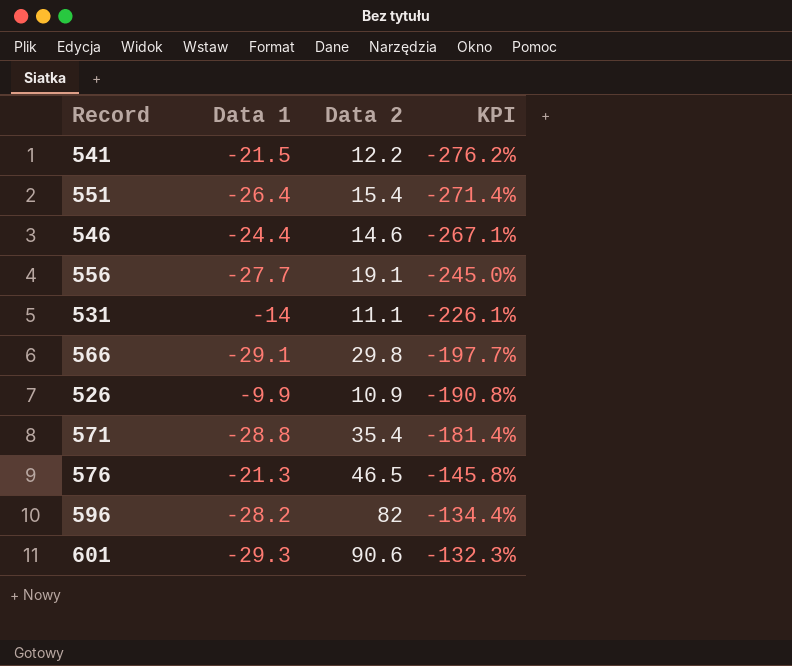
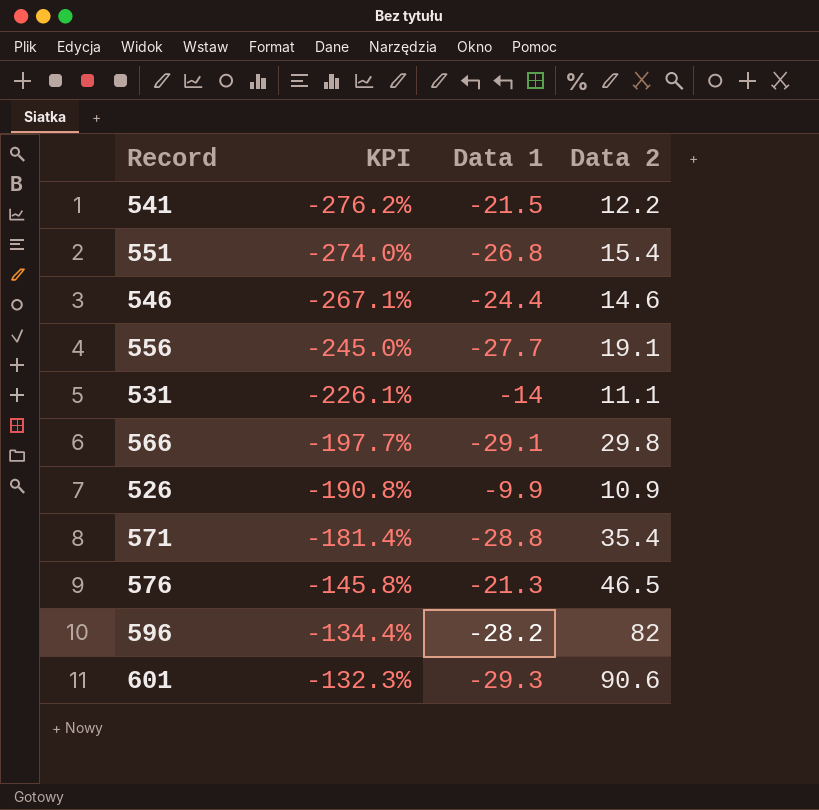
column KPI | position: 4 -> 2
551 | KPI: -271.4% -> -274.0%
551 | Data 1: -26.4 -> -26.8

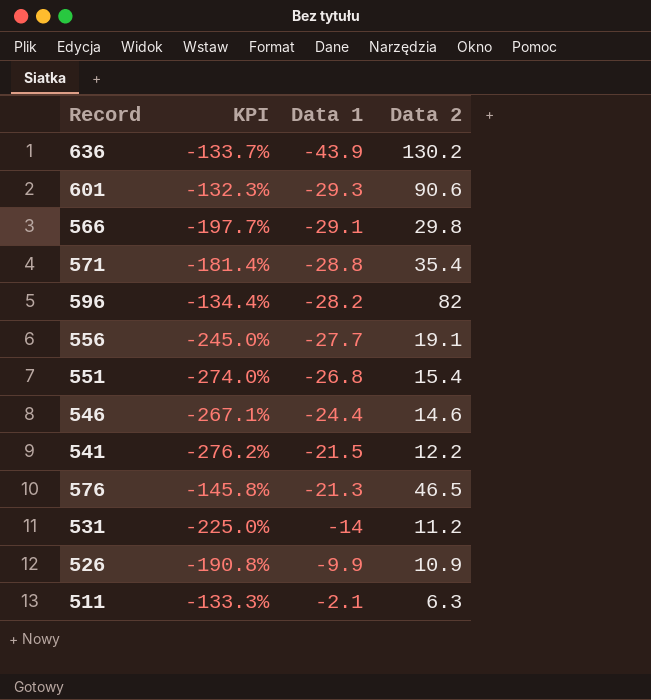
row order: KPI ascending -> Data 1 ascending
row 636: none -> -133.7% | -43.9 | 130.2
531 | KPI: -226.1% -> -225.0%
531 | Data 2: 11.1 -> 11.2
row 511: none -> -133.3% | -2.1 | 6.3

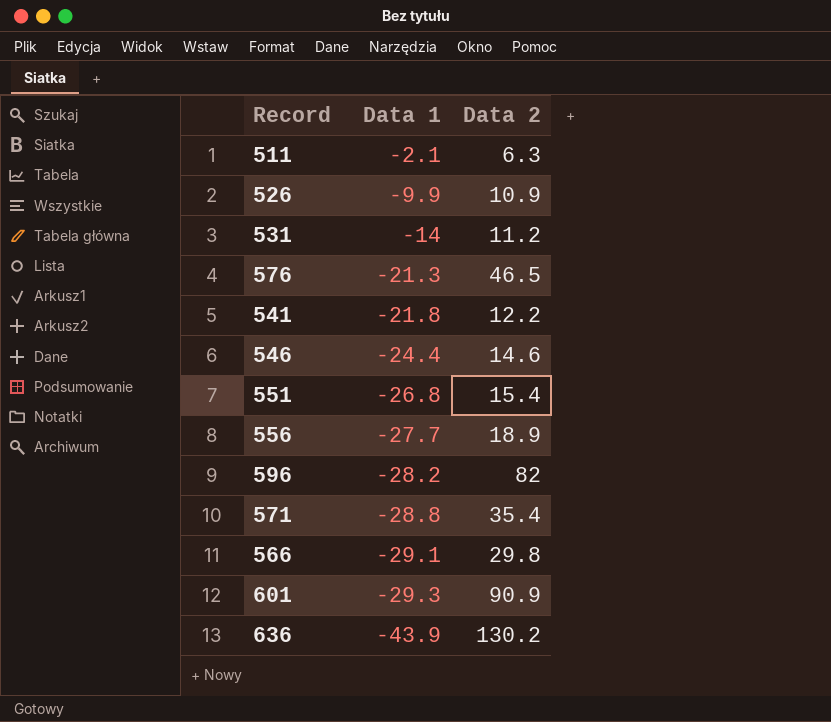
row order: Data 1 ascending -> Data 1 descending
column KPI | formula: ([Data 1] - [Data 2]) / [Data 2] -> none
541 | Data 1: -21.5 -> -21.8
556 | Data 2: 19.1 -> 18.9
601 | Data 2: 90.6 -> 90.9

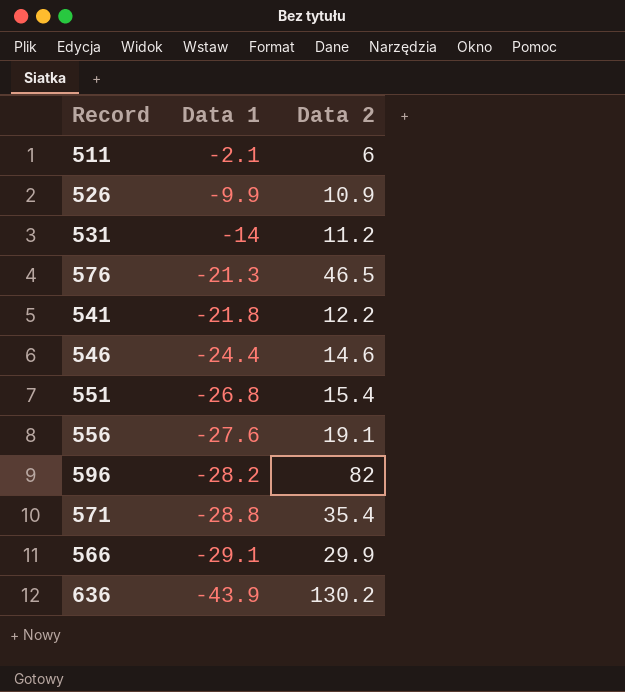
row 601: -29.3 | 90.9 -> none
511 | Data 2: 6.3 -> 6
556 | Data 1: -27.7 -> -27.6
556 | Data 2: 18.9 -> 19.1
566 | Data 2: 29.8 -> 29.9

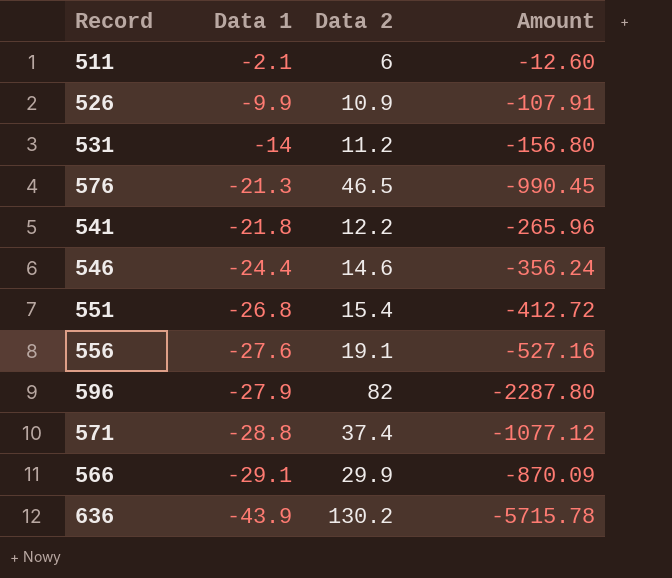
column Amount | formula: none -> [Data 1] * [Data 2]
596 | Data 1: -28.2 -> -27.9
571 | Data 2: 35.4 -> 37.4

